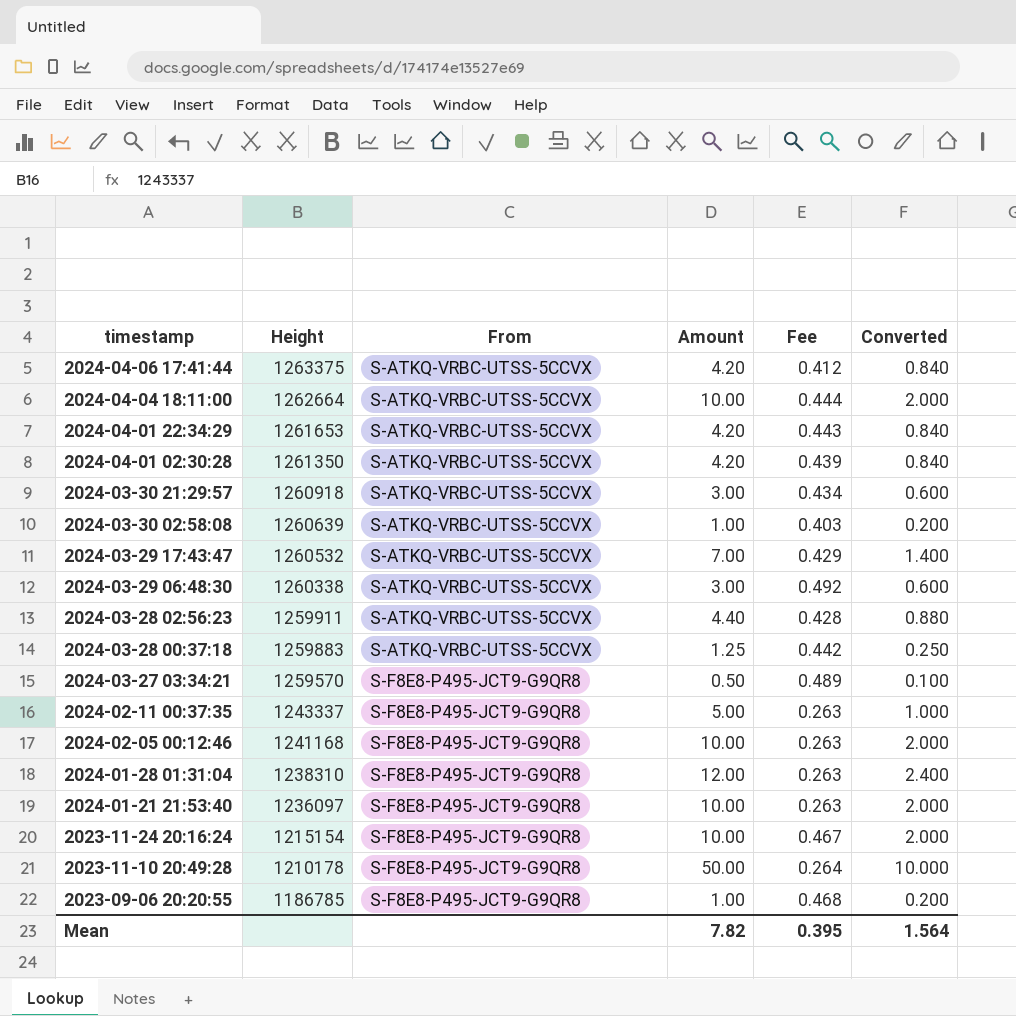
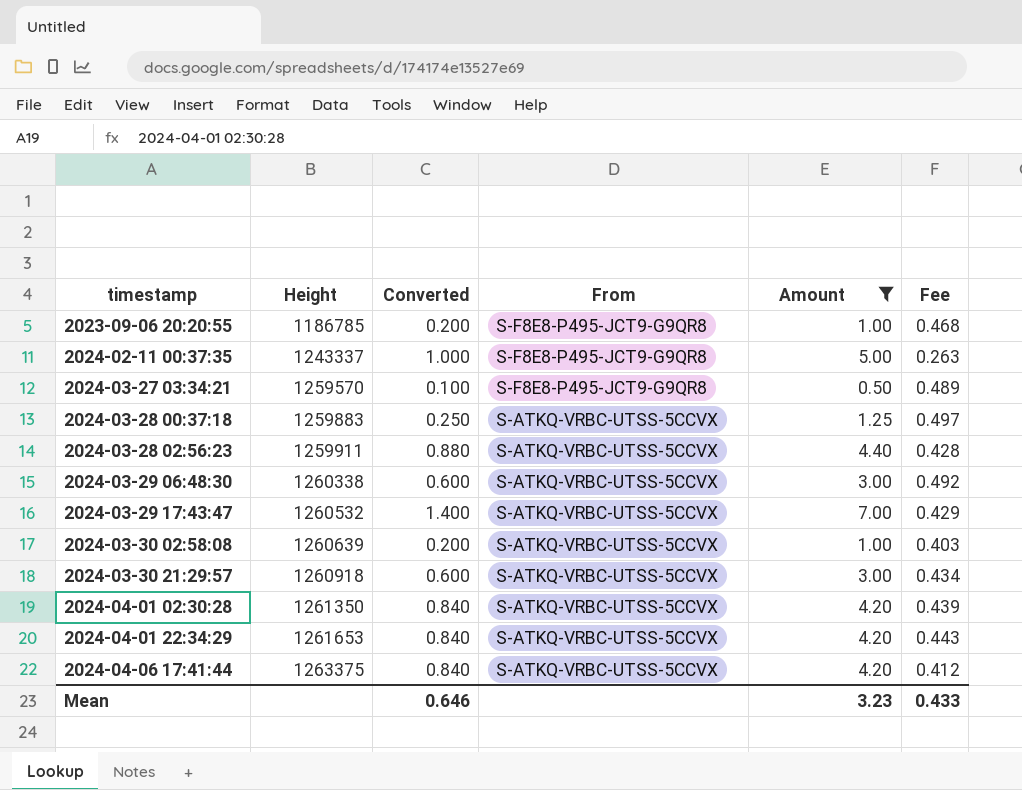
filter: none -> Amount <= 7.00
row order: timestamp descending -> timestamp ascending
column Converted | position: 6 -> 3
2024-03-28 00:37:18 | Fee: 0.442 -> 0.497
Mean | Converted: 1.564 -> 0.646
Mean | Amount: 7.82 -> 3.23
Mean | Fee: 0.395 -> 0.433

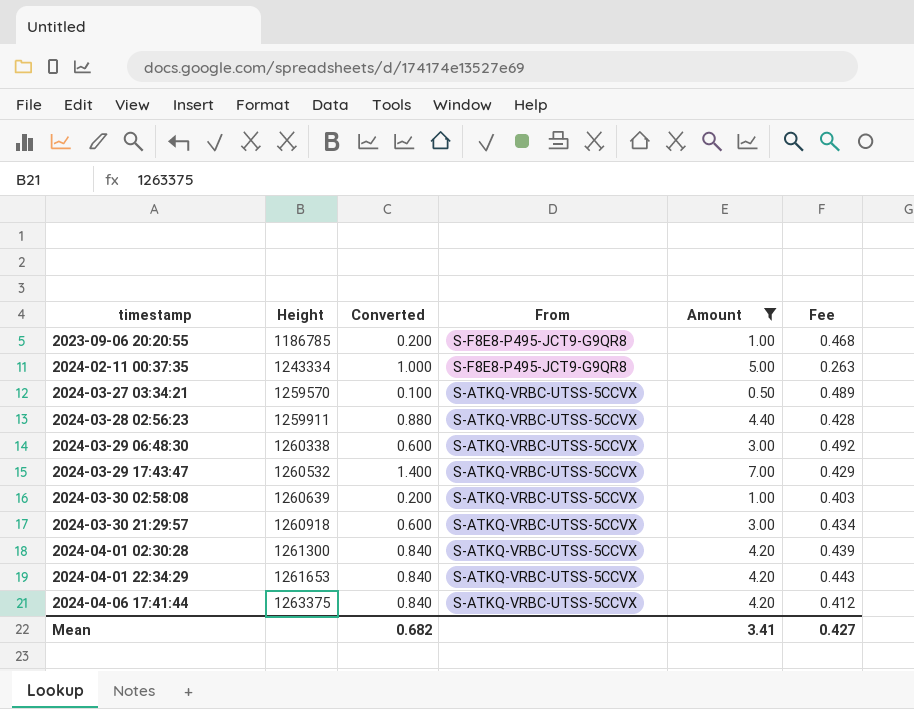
row 2024-03-28 00:37:18: 1259883 | 0.250 | S-ATKQ-VRBC-UTSS-5CCVX | 1.25 | 0.497 -> none
2024-02-11 00:37:35 | Height: 1243337 -> 1243334
2024-03-27 03:34:21 | From: S-F8E8-P495-JCT9-G9QR8 -> S-ATKQ-VRBC-UTSS-5CCVX
2024-04-01 02:30:28 | Height: 1261350 -> 1261300
Mean | Converted: 0.646 -> 0.682
Mean | Amount: 3.23 -> 3.41
Mean | Fee: 0.433 -> 0.427

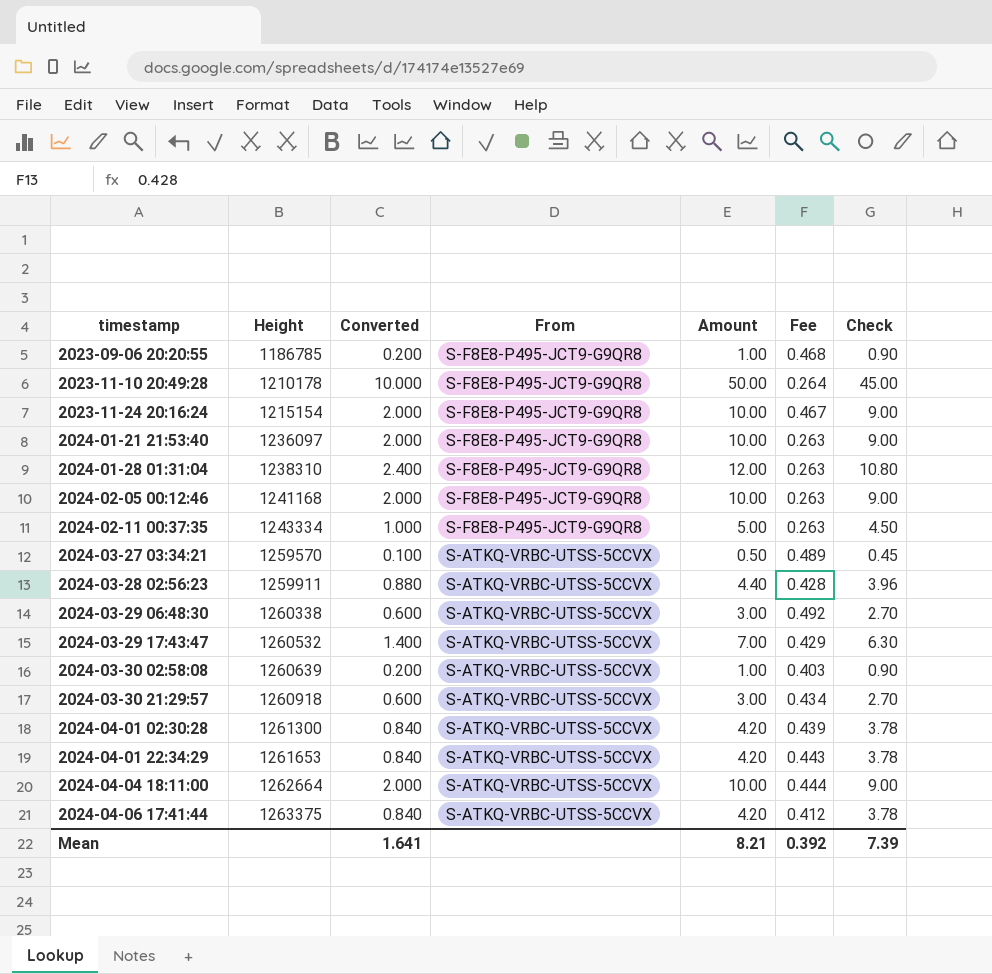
filter: Amount <= 7.00 -> none
column Check | formula: none -> [Amount] * 0.9
Mean | Converted: 0.682 -> 1.641
Mean | Amount: 3.41 -> 8.21
Mean | Fee: 0.427 -> 0.392

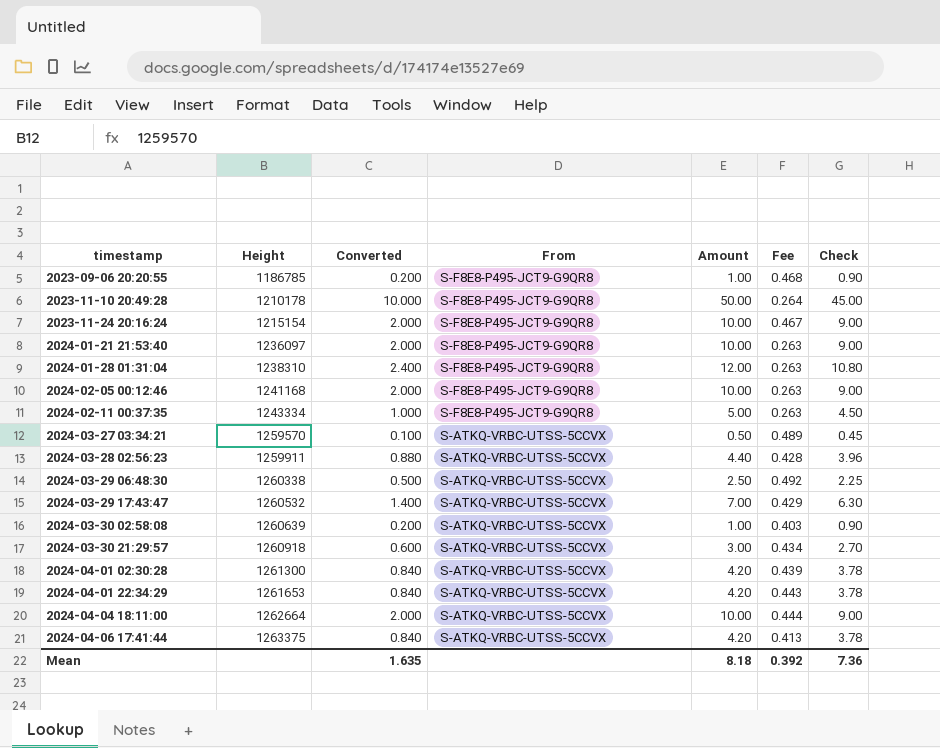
2024-03-29 06:48:30 | Converted: 0.600 -> 0.500
2024-03-29 06:48:30 | Amount: 3.00 -> 2.50
2024-03-29 06:48:30 | Check: 2.70 -> 2.25
2024-04-06 17:41:44 | Fee: 0.412 -> 0.413
Mean | Converted: 1.641 -> 1.635
Mean | Amount: 8.21 -> 8.18
Mean | Check: 7.39 -> 7.36

